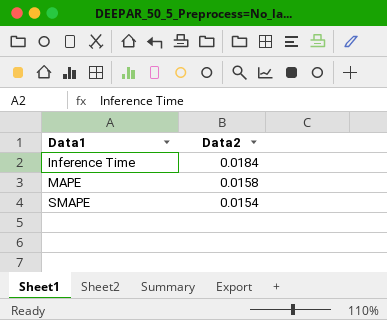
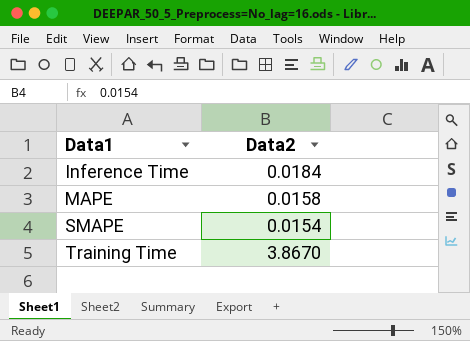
row Training Time: none -> 3.8670

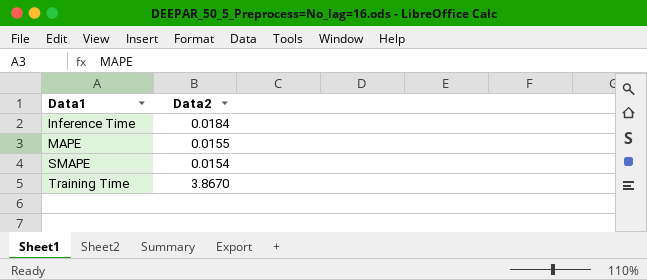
MAPE | Data2: 0.0158 -> 0.0155

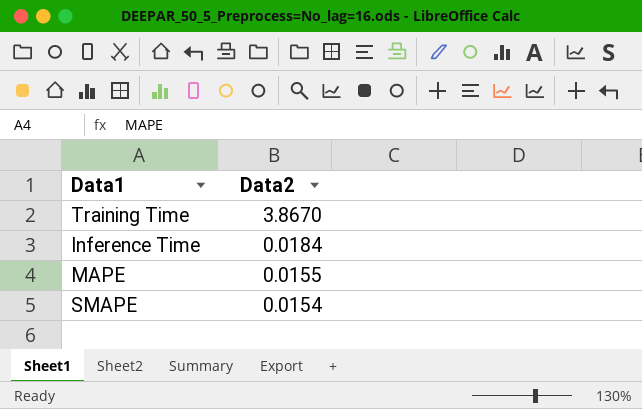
row order: Data1 ascending -> Data2 descending

